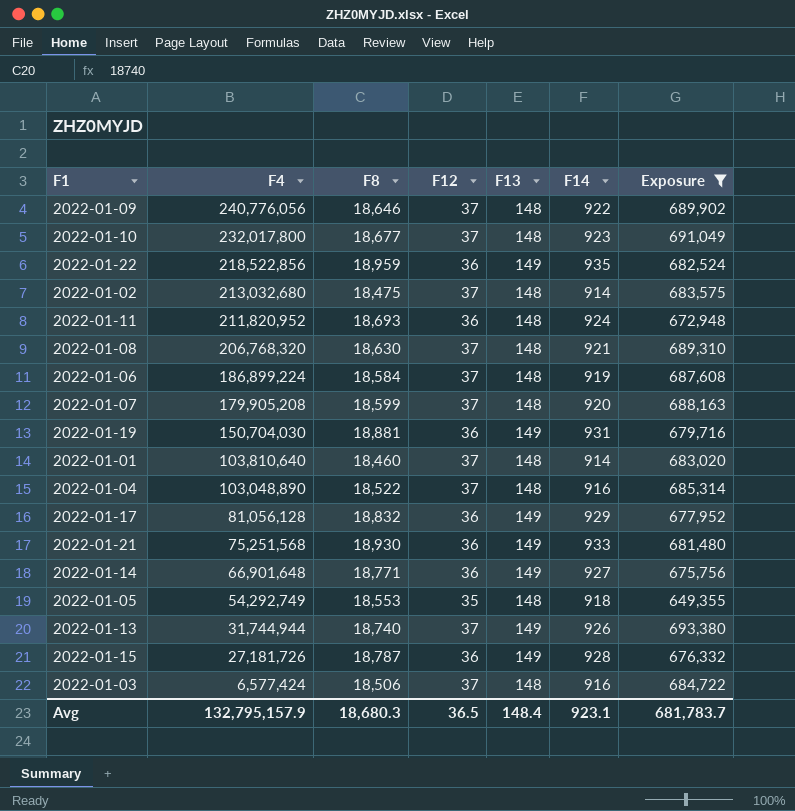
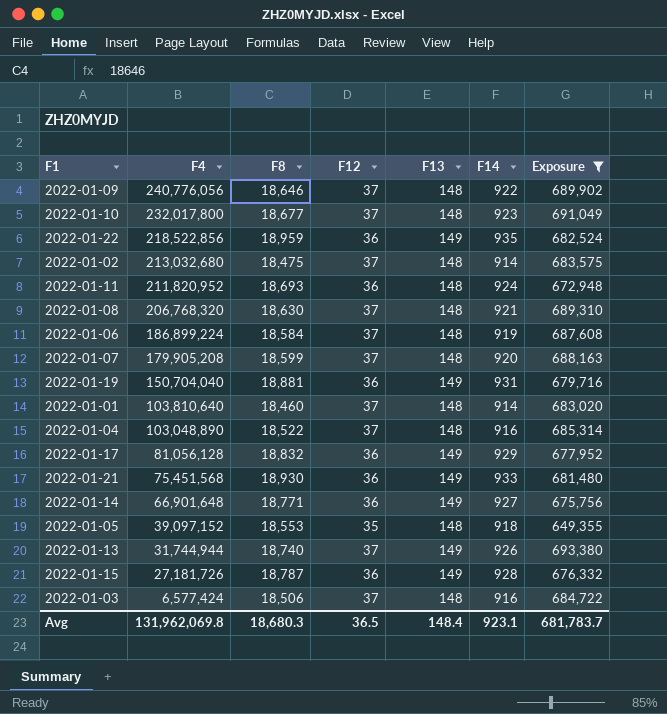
2022-01-19 | F4: 150,704,030 -> 150,704,040
2022-01-21 | F4: 75,251,568 -> 75,451,568
2022-01-05 | F4: 54,292,749 -> 39,097,152
Avg | F4: 132,795,157.9 -> 131,962,069.8

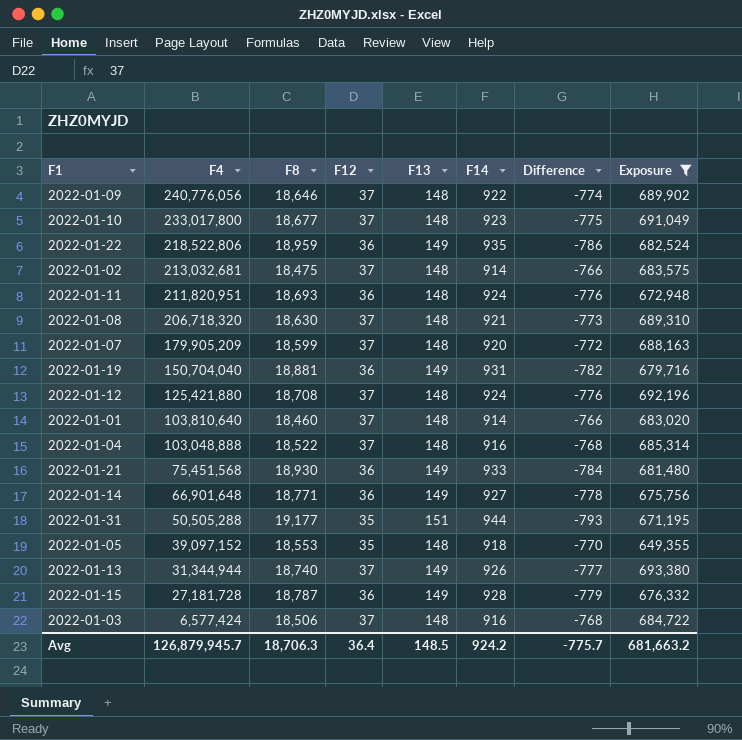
column Difference | formula: none -> [F13] - [F14]
row 2022-01-06: 186,899,224 | 18,584 | 37 | 148 | 919 | 687,608 -> none
row 2022-01-17: 81,056,128 | 18,832 | 36 | 149 | 929 | 677,952 -> none
2022-01-10 | F4: 232,017,800 -> 233,017,800
2022-01-22 | F4: 218,522,856 -> 218,522,806
2022-01-02 | F4: 213,032,680 -> 213,032,681
2022-01-11 | F4: 211,820,952 -> 211,820,951
2022-01-08 | F4: 206,768,320 -> 206,718,320
2022-01-07 | F4: 179,905,208 -> 179,905,209
row 2022-01-12: none -> 125,421,880 | 18,708 | 37 | 148 | 924 | -776 | 692,196
2022-01-04 | F4: 103,048,890 -> 103,048,888
row 2022-01-31: none -> 50,505,288 | 19,177 | 35 | 151 | 944 | -793 | 671,195
2022-01-13 | F4: 31,744,944 -> 31,344,944
2022-01-15 | F4: 27,181,726 -> 27,181,728
Avg | F4: 131,962,069.8 -> 126,879,945.7
Avg | F8: 18,680.3 -> 18,706.3
Avg | F12: 36.5 -> 36.4
Avg | F13: 148.4 -> 148.5
Avg | F14: 923.1 -> 924.2
Avg | Exposure: 681,783.7 -> 681,663.2

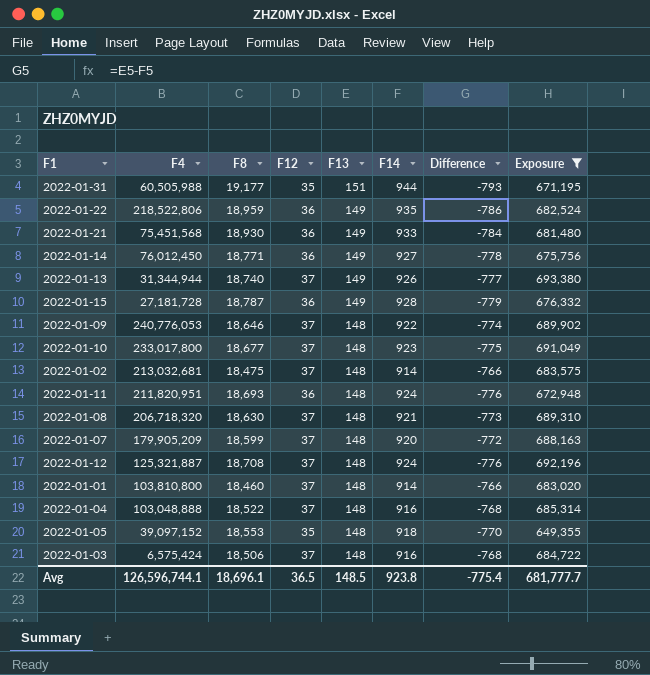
row order: F4 descending -> F13 descending
row 2022-01-19: 150,704,040 | 18,881 | 36 | 149 | 931 | -782 | 679,716 -> none
2022-01-31 | F4: 50,505,288 -> 60,505,988
2022-01-14 | F4: 66,901,648 -> 76,012,450
2022-01-09 | F4: 240,776,056 -> 240,776,053
2022-01-12 | F4: 125,421,880 -> 125,321,887
2022-01-01 | F4: 103,810,640 -> 103,810,800
2022-01-03 | F4: 6,577,424 -> 6,575,424
Avg | F4: 126,879,945.7 -> 126,596,744.1
Avg | F8: 18,706.3 -> 18,696.1
Avg | F12: 36.4 -> 36.5
Avg | F14: 924.2 -> 923.8
Avg | Difference: -775.7 -> -775.4
Avg | Exposure: 681,663.2 -> 681,777.7

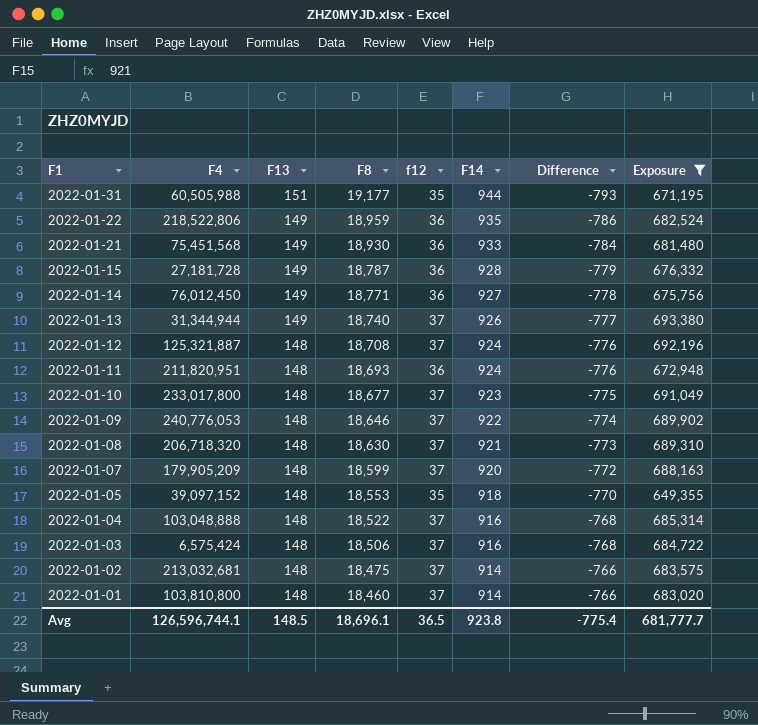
row order: F13 descending -> F1 descending
column F13 | position: 5 -> 3
column name: F12 -> f12

